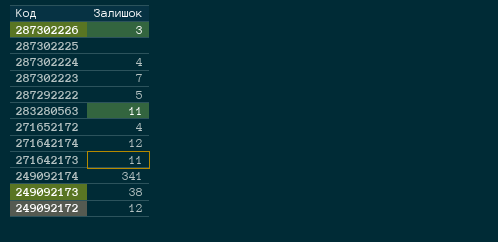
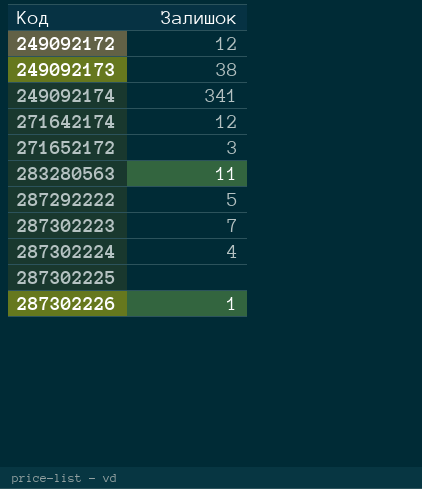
row order: Код descending -> Код ascending
row 271642173: 11 -> none
271652172 | Залишок: 4 -> 3
287302226 | Залишок: 3 -> 1

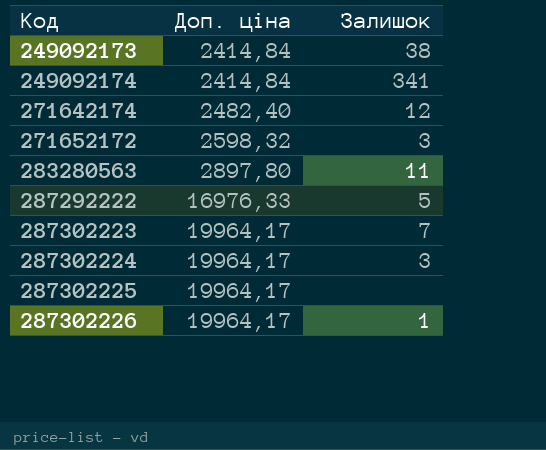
column Доп. ціна | position: none -> 2
row 249092172: 12 -> none
287302224 | Залишок: 4 -> 3

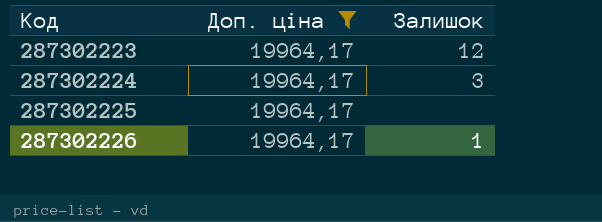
filter: none -> Доп. ціна = 19964,17
287302223 | Залишок: 7 -> 12

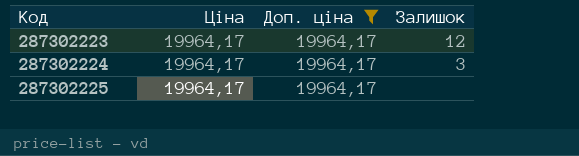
column Ціна | position: none -> 2
row 287302226: 19964,17 | 1 -> none

